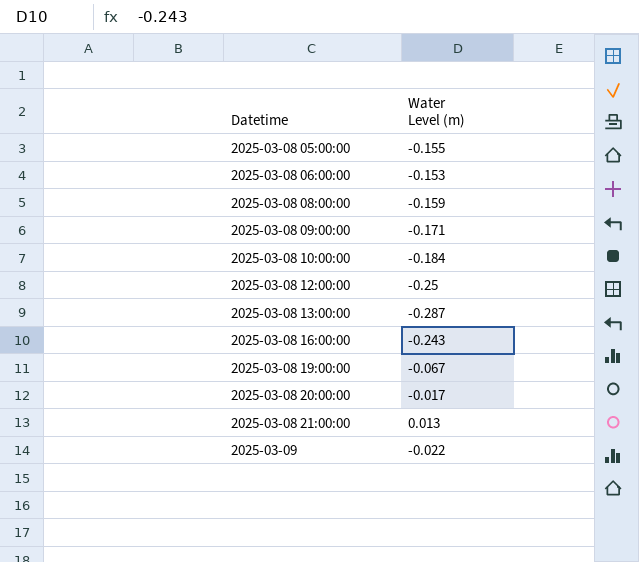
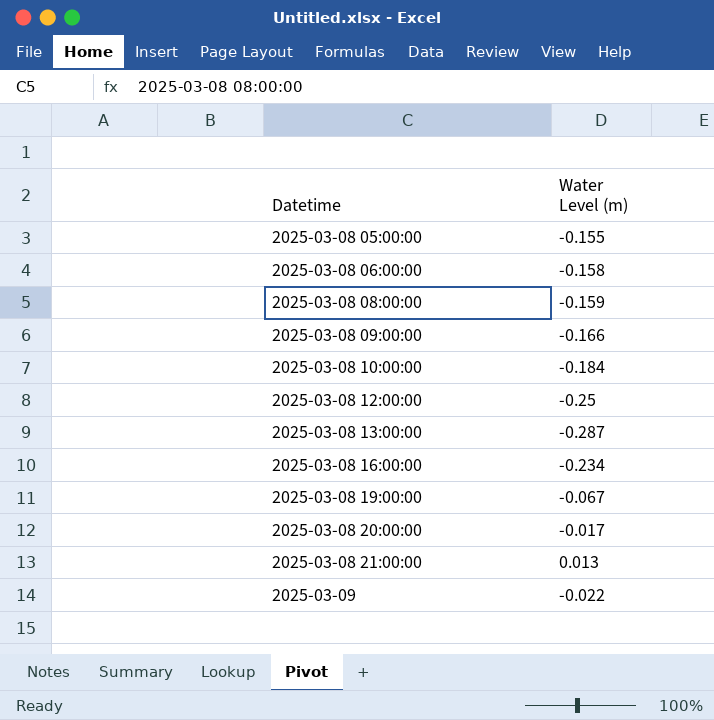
2025-03-08 06:00:00 | Water Level (m): -0.153 -> -0.158
2025-03-08 09:00:00 | Water Level (m): -0.171 -> -0.166
2025-03-08 16:00:00 | Water Level (m): -0.243 -> -0.234

